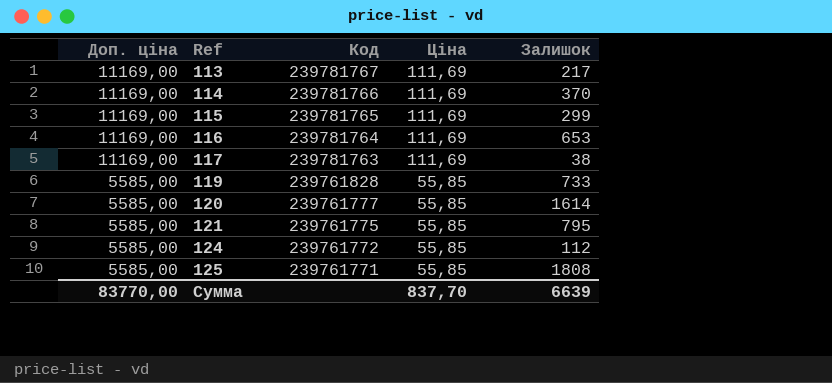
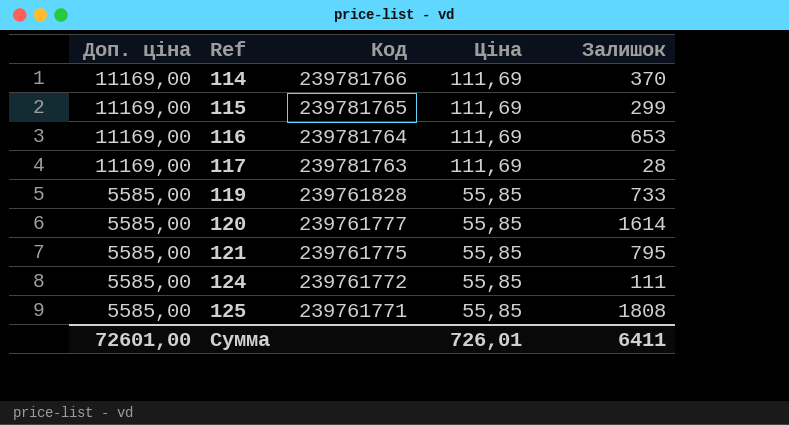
row 113: 11169,00 | 239781767 | 111,69 | 217 -> none
117 | Залишок: 38 -> 28
124 | Залишок: 112 -> 111
Сумма | Доп. ціна: 83770,00 -> 72601,00
Сумма | Ціна: 837,70 -> 726,01
Сумма | Залишок: 6639 -> 6411

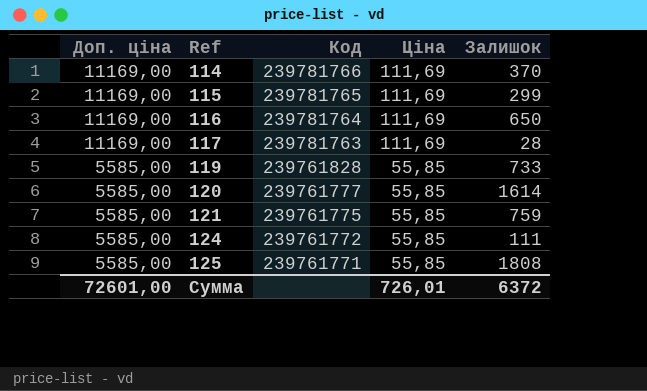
116 | Залишок: 653 -> 650
121 | Залишок: 795 -> 759
Сумма | Залишок: 6411 -> 6372

